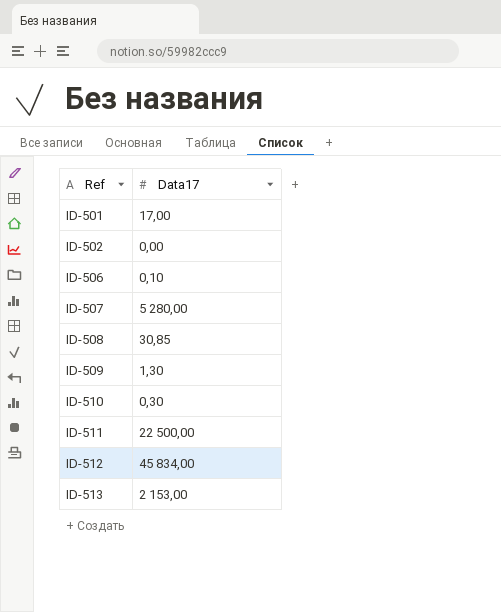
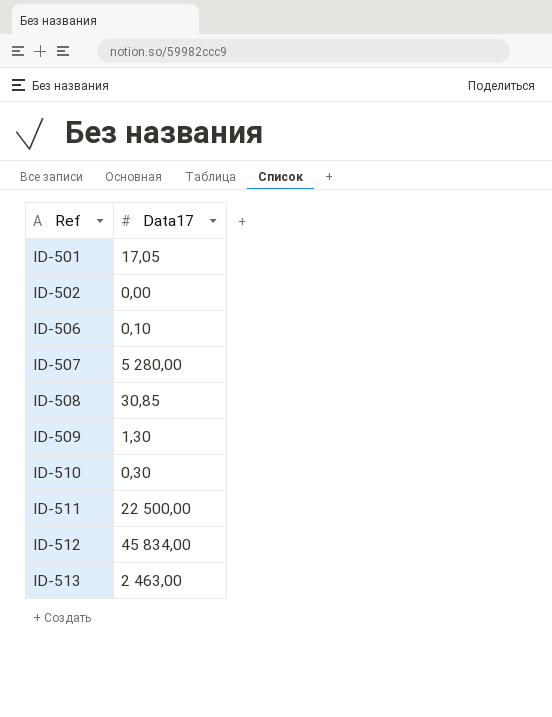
ID-501 | Data17: 17,00 -> 17,05
ID-513 | Data17: 2 153,00 -> 2 463,00

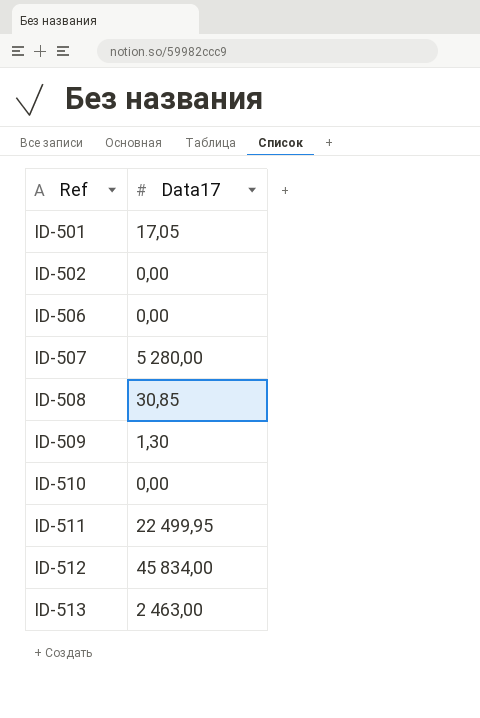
ID-506 | Data17: 0,10 -> 0,00
ID-510 | Data17: 0,30 -> 0,00
ID-511 | Data17: 22 500,00 -> 22 499,95

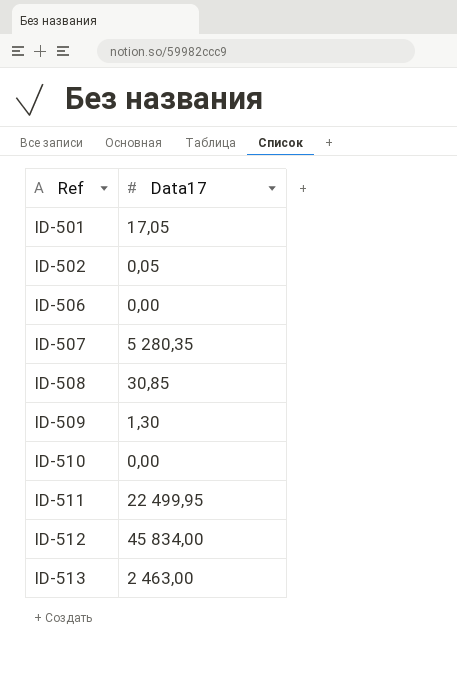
ID-502 | Data17: 0,00 -> 0,05
ID-507 | Data17: 5 280,00 -> 5 280,35

